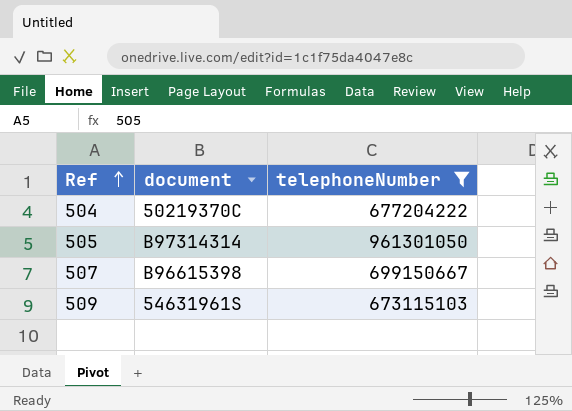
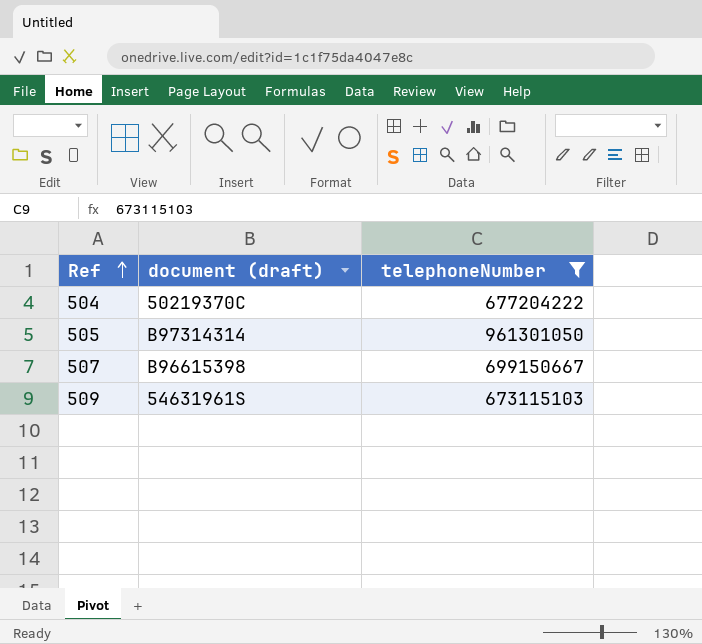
column name: document -> document (draft)

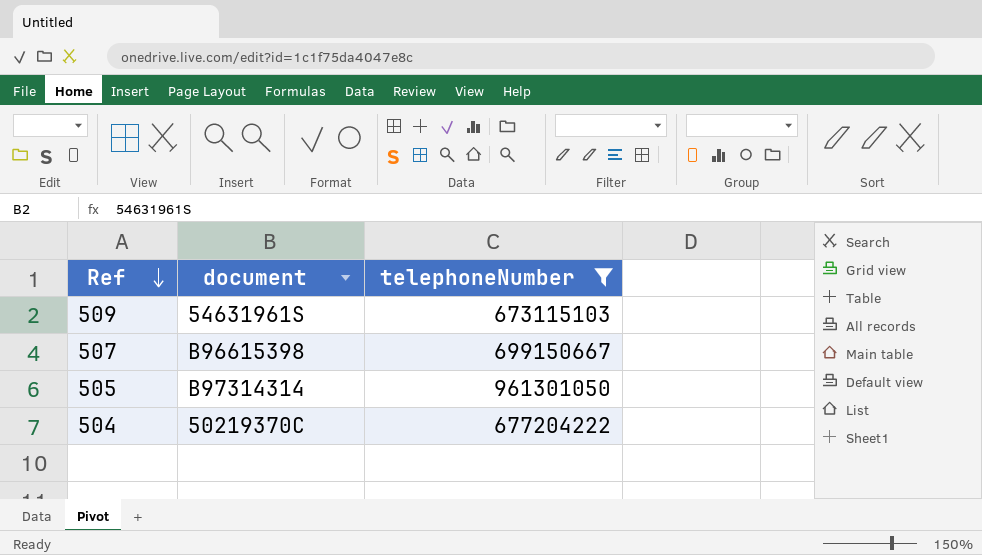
row order: Ref ascending -> Ref descending
column name: document (draft) -> document

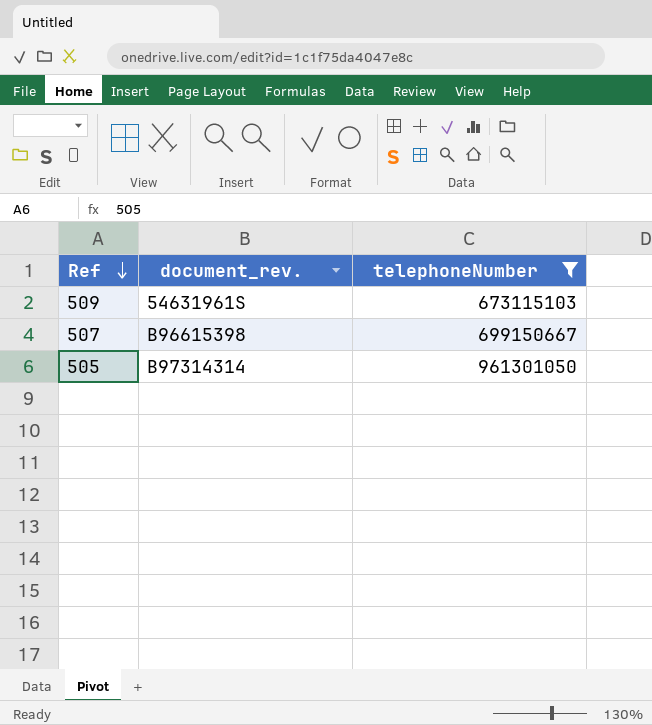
column name: document -> document_rev.
row 504: 50219370C | 677204222 -> none

